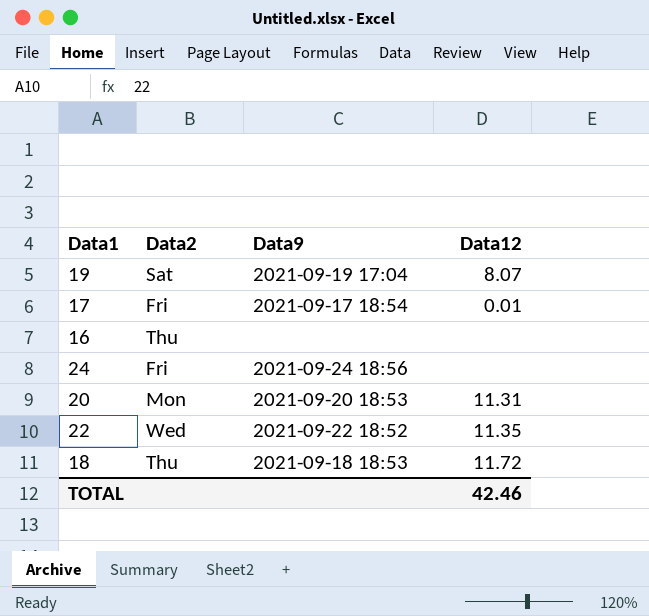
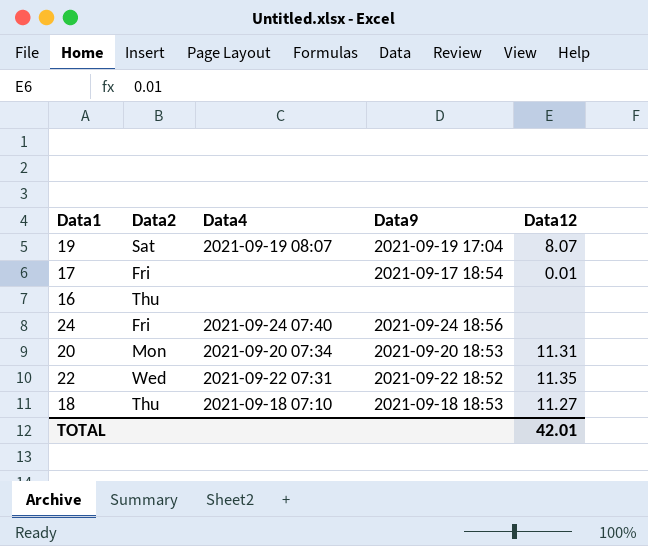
column Data4 | position: none -> 3
18 | Data12: 11.72 -> 11.27
TOTAL | Data12: 42.46 -> 42.01

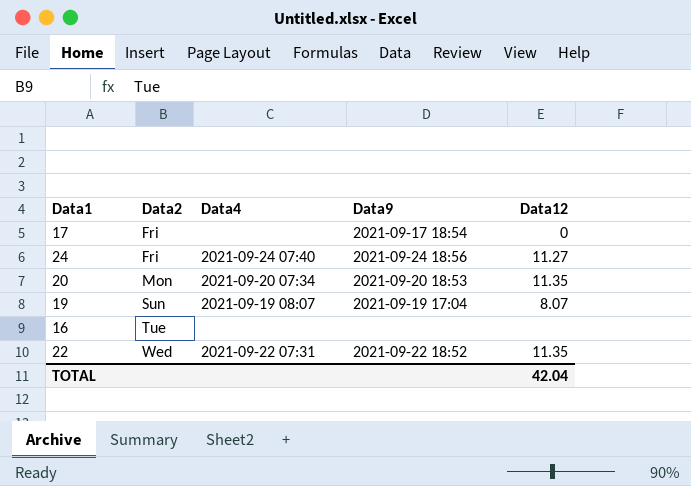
row order: none -> Data2 ascending
row 18: Thu | 2021-09-18 07:10 | 2021-09-18 18:53 | 11.27 -> none
17 | Data12: 0.01 -> 0
24 | Data12: none -> 11.27
20 | Data12: 11.31 -> 11.35
19 | Data2: Sat -> Sun
16 | Data2: Thu -> Tue
TOTAL | Data12: 42.01 -> 42.04

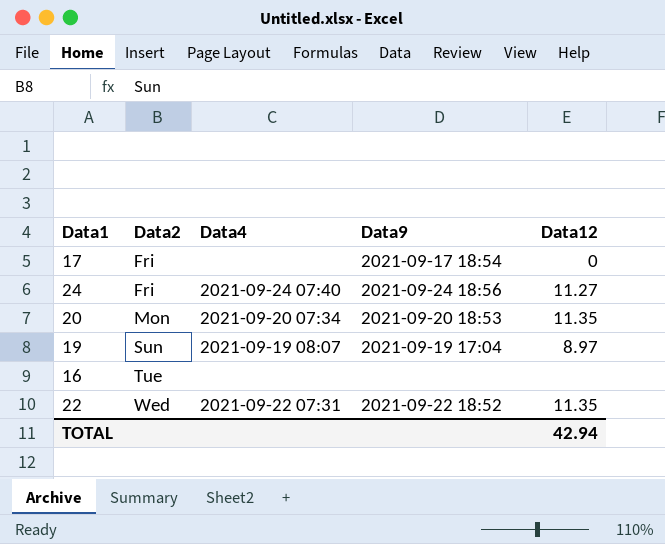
19 | Data12: 8.07 -> 8.97
TOTAL | Data12: 42.04 -> 42.94

